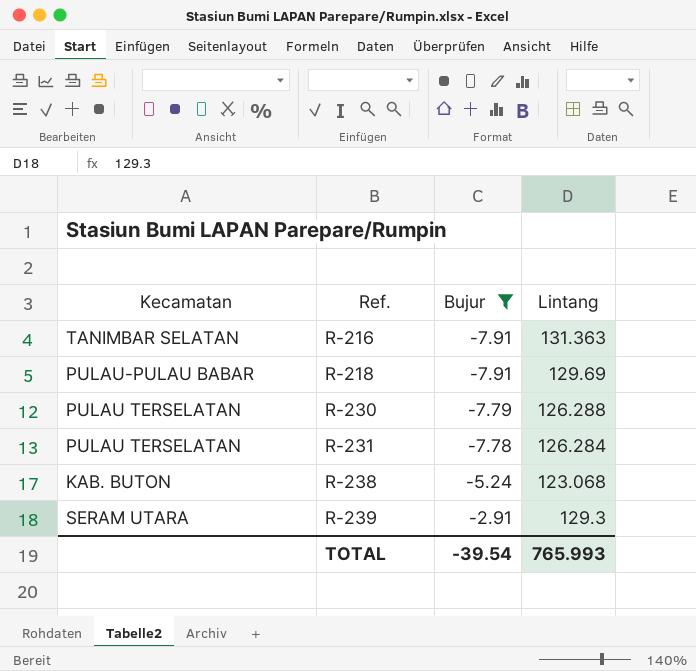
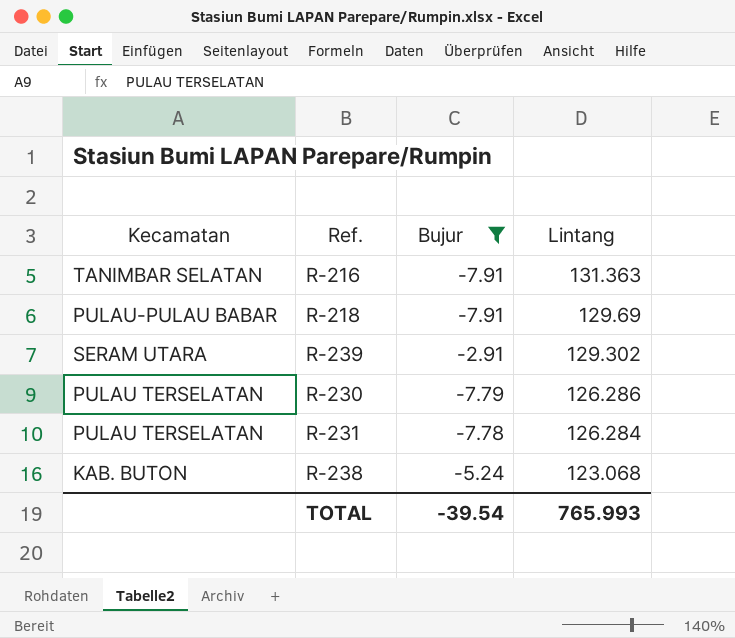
row order: Ref. ascending -> Lintang descending
R-239 | Lintang: 129.3 -> 129.302
R-230 | Lintang: 126.288 -> 126.286

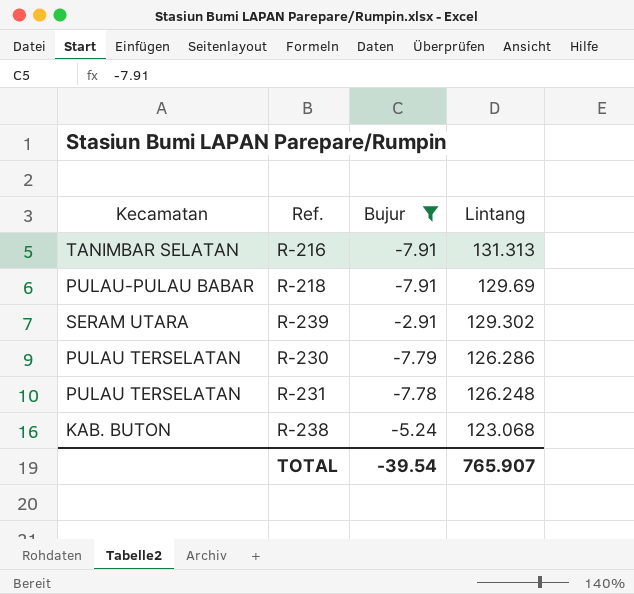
R-216 | Lintang: 131.363 -> 131.313
R-231 | Lintang: 126.284 -> 126.248
TOTAL | Lintang: 765.993 -> 765.907

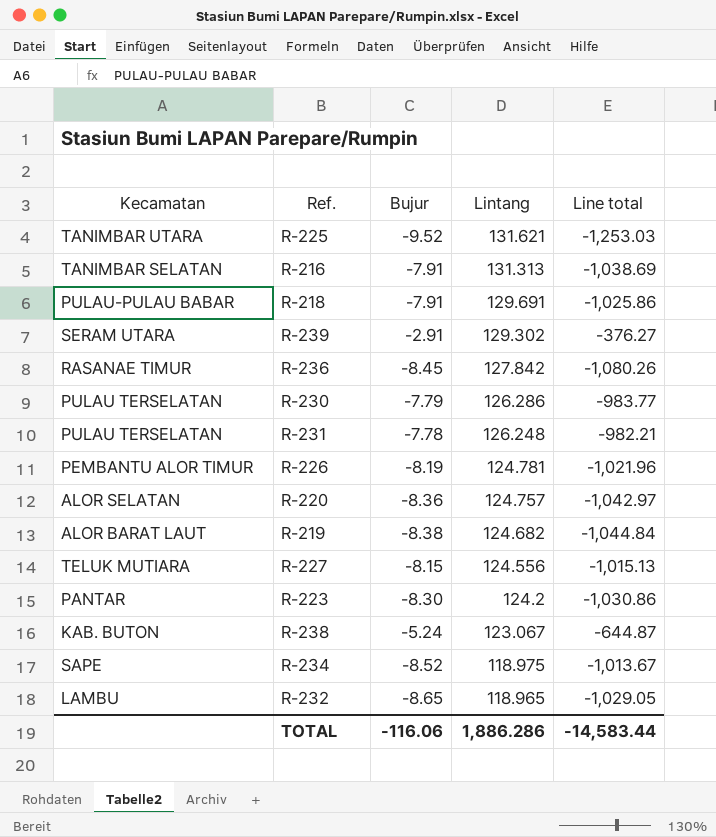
filter: Bujur >= -7.91 -> none
column Line total | formula: none -> [Bujur] * [Lintang]
R-218 | Lintang: 129.69 -> 129.691
R-238 | Lintang: 123.068 -> 123.067
TOTAL | Bujur: -39.54 -> -116.06
TOTAL | Lintang: 765.907 -> 1,886.286

